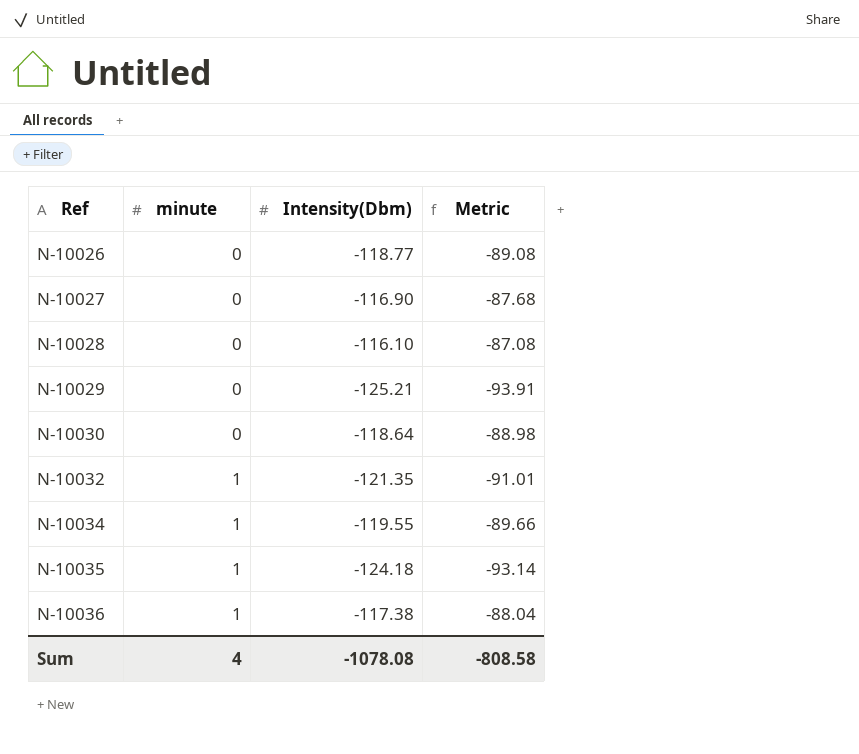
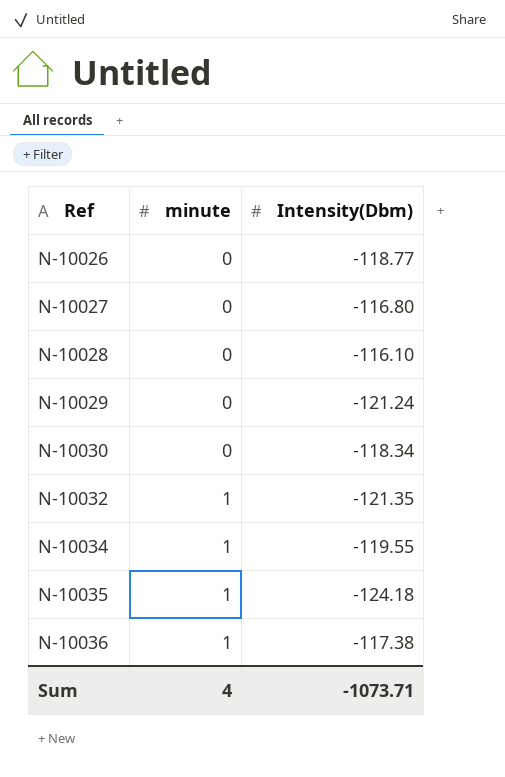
column Metric | formula: [Intensity(Dbm)] * 0.75 -> none
N-10027 | Intensity(Dbm): -116.90 -> -116.80
N-10029 | Intensity(Dbm): -125.21 -> -121.24
N-10030 | Intensity(Dbm): -118.64 -> -118.34
Sum | Intensity(Dbm): -1078.08 -> -1073.71

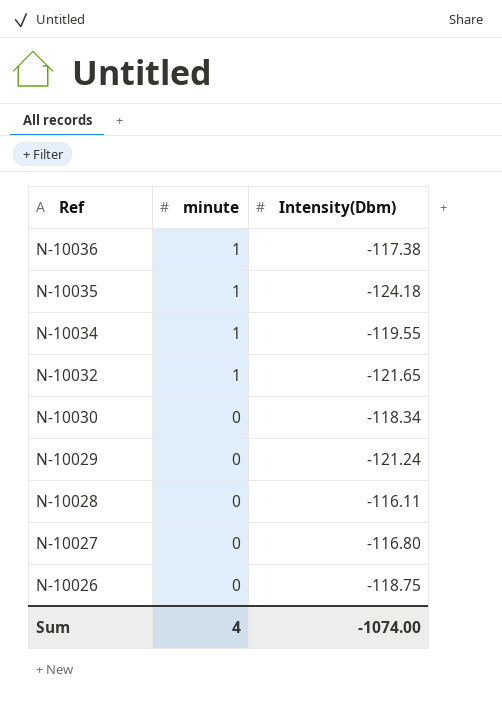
row order: Ref ascending -> Ref descending
N-10032 | Intensity(Dbm): -121.35 -> -121.65
N-10028 | Intensity(Dbm): -116.10 -> -116.11
N-10026 | Intensity(Dbm): -118.77 -> -118.75
Sum | Intensity(Dbm): -1073.71 -> -1074.00

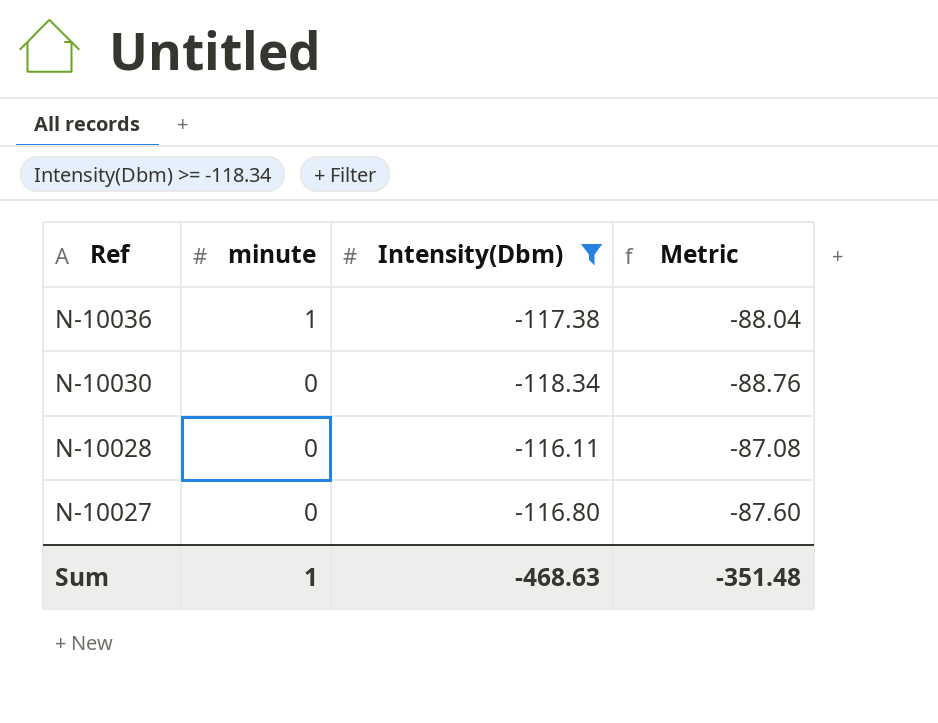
filter: none -> Intensity(Dbm) >= -118.34
column Metric | formula: none -> [Intensity(Dbm)] * 0.75
Sum | minute: 4 -> 1
Sum | Intensity(Dbm): -1074.00 -> -468.63

